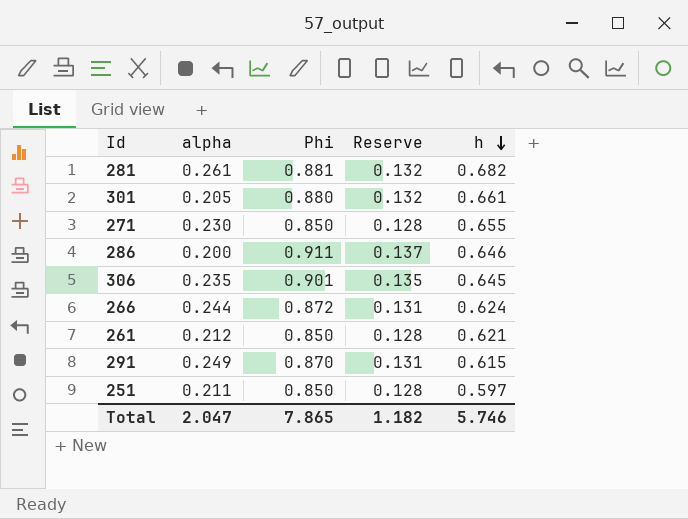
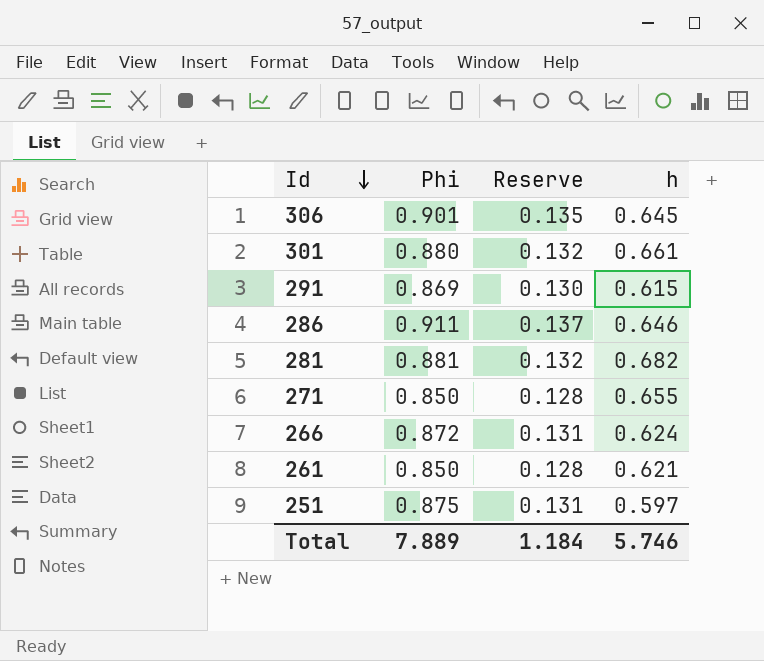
row order: h descending -> Id descending
column alpha | position: 2 -> none
291 | Phi: 0.870 -> 0.869
291 | Reserve: 0.131 -> 0.130
251 | Phi: 0.850 -> 0.875
251 | Reserve: 0.128 -> 0.131
Total | Phi: 7.865 -> 7.889
Total | Reserve: 1.182 -> 1.184

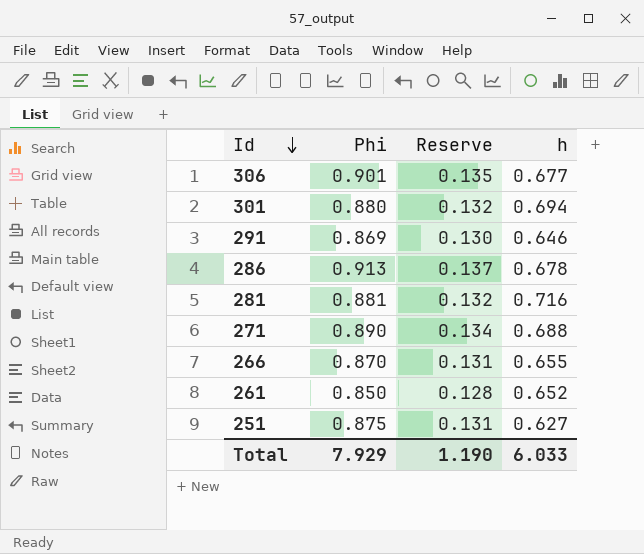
306 | h: 0.645 -> 0.677
301 | h: 0.661 -> 0.694
291 | h: 0.615 -> 0.646
286 | Phi: 0.911 -> 0.913
286 | h: 0.646 -> 0.678
281 | h: 0.682 -> 0.716
271 | Phi: 0.850 -> 0.890
271 | Reserve: 0.128 -> 0.134
271 | h: 0.655 -> 0.688
266 | Phi: 0.872 -> 0.870
266 | h: 0.624 -> 0.655
261 | h: 0.621 -> 0.652
251 | h: 0.597 -> 0.627
Total | Phi: 7.889 -> 7.929
Total | Reserve: 1.184 -> 1.190
Total | h: 5.746 -> 6.033

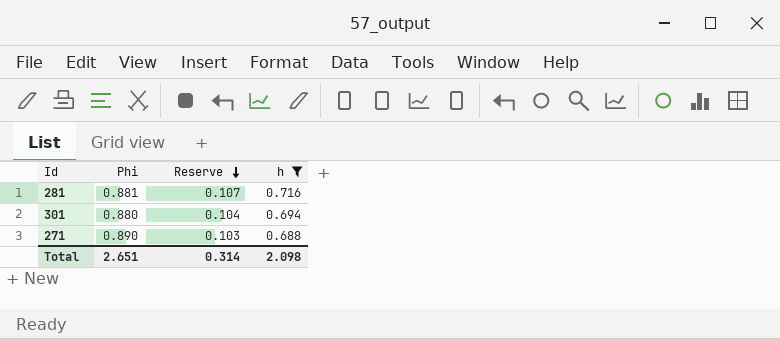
filter: none -> h >= 0.688
row order: Id descending -> Reserve descending
column Reserve | formula: [Phi] * 0.15 -> [h] * 0.15
Total | Phi: 7.929 -> 2.651
Total | Reserve: 1.190 -> 0.314
Total | h: 6.033 -> 2.098

